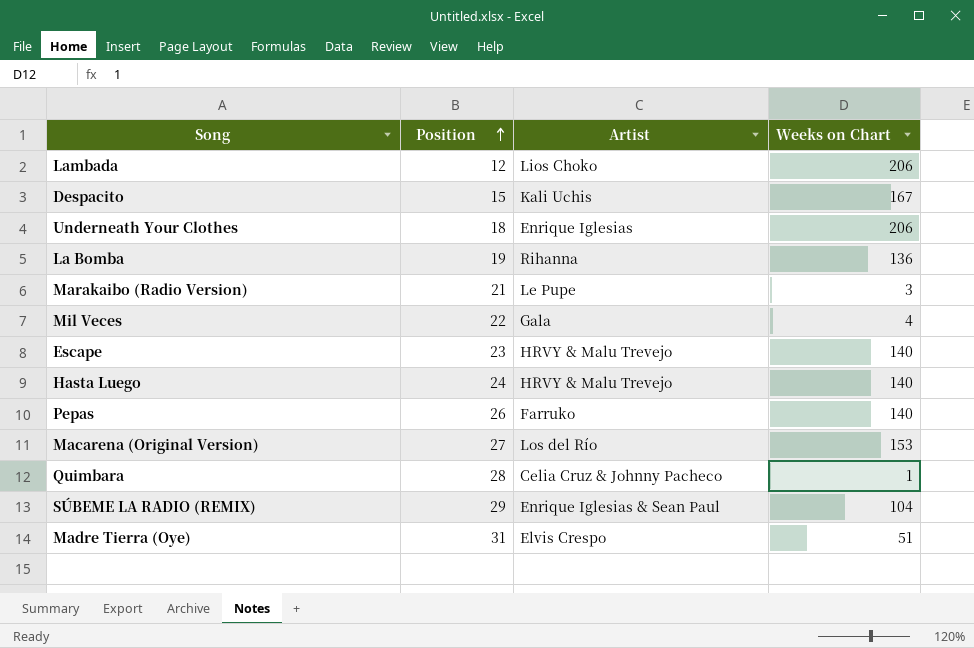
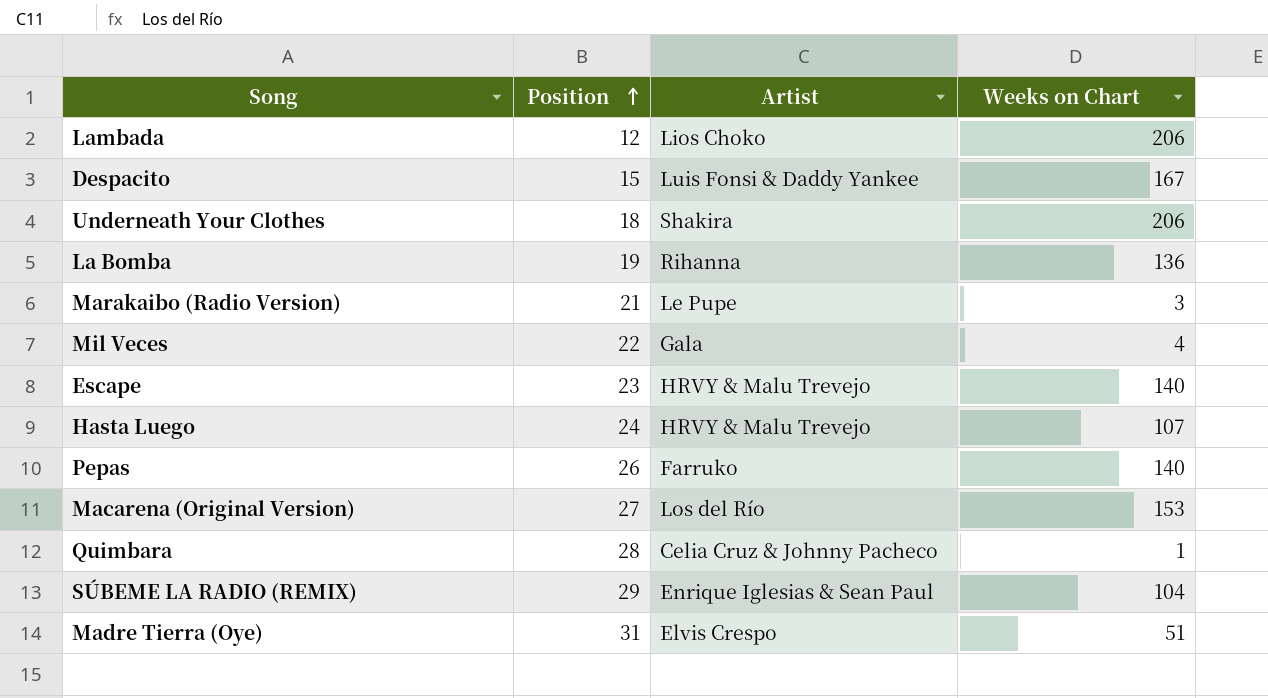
Despacito | Artist: Kali Uchis -> Luis Fonsi & Daddy Yankee
Underneath Your Clothes | Artist: Enrique Iglesias -> Shakira
Hasta Luego | Weeks on Chart: 140 -> 107

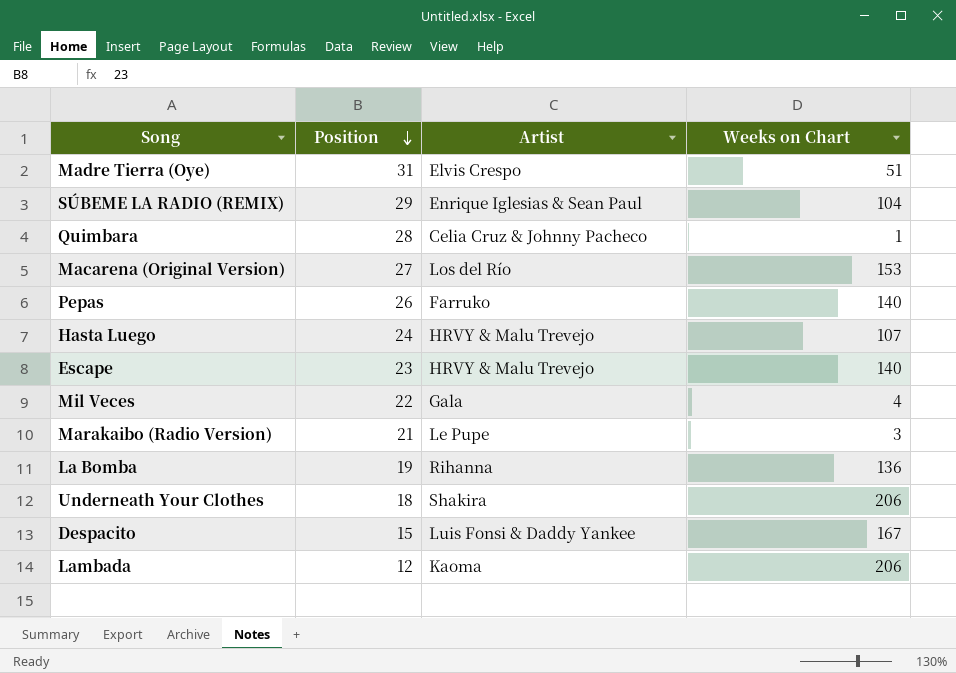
row order: Position ascending -> Position descending
Lambada | Artist: Lios Choko -> Kaoma

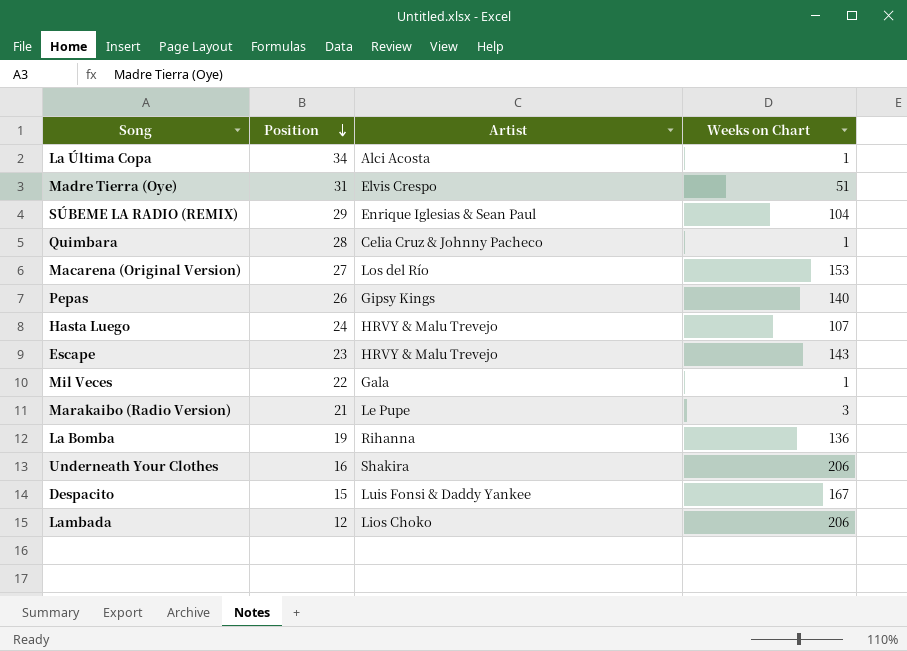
row La Última Copa: none -> 34 | Alci Acosta | 1
Pepas | Artist: Farruko -> Gipsy Kings
Escape | Weeks on Chart: 140 -> 143
Mil Veces | Weeks on Chart: 4 -> 1
Underneath Your Clothes | Position: 18 -> 16
Lambada | Artist: Kaoma -> Lios Choko

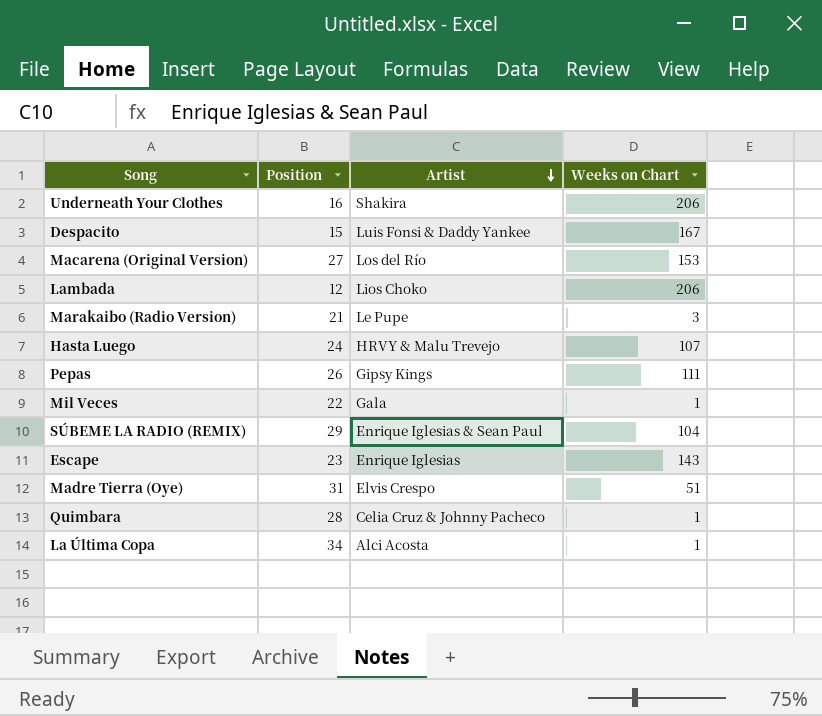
row order: Position descending -> Artist descending
row La Bomba: 19 | Rihanna | 136 -> none
Pepas | Weeks on Chart: 140 -> 111
Escape | Artist: HRVY & Malu Trevejo -> Enrique Iglesias

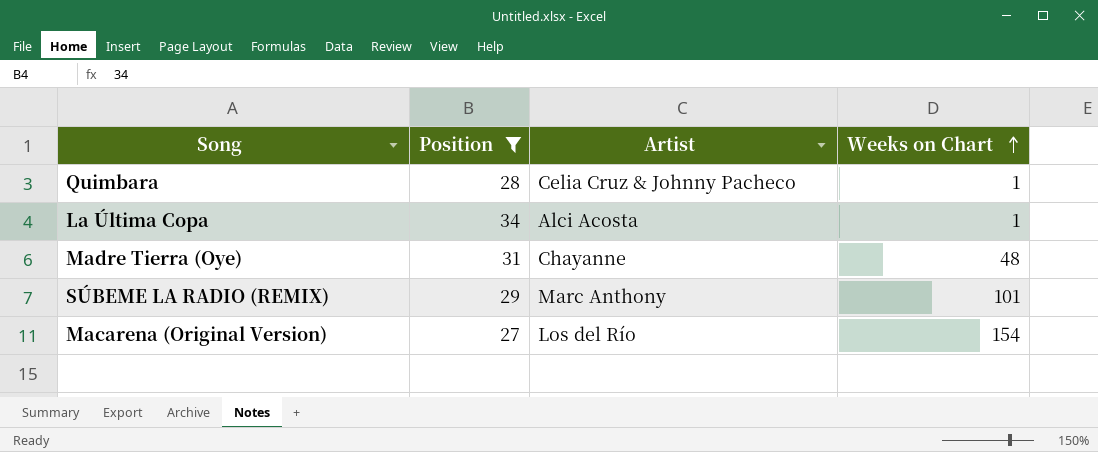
filter: none -> Position >= 27
row order: Artist descending -> Weeks on Chart ascending
Madre Tierra (Oye) | Artist: Elvis Crespo -> Chayanne
Madre Tierra (Oye) | Weeks on Chart: 51 -> 48
SÚBEME LA RADIO (REMIX) | Artist: Enrique Iglesias & Sean Paul -> Marc Anthony
SÚBEME LA RADIO (REMIX) | Weeks on Chart: 104 -> 101
Macarena (Original Version) | Weeks on Chart: 153 -> 154

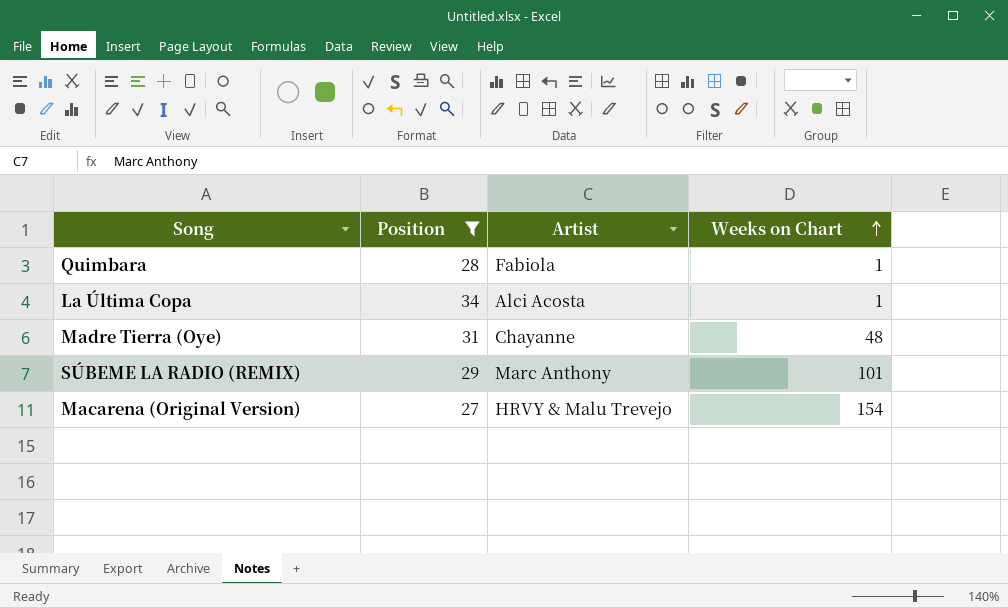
Quimbara | Artist: Celia Cruz & Johnny Pacheco -> Fabiola
Macarena (Original Version) | Artist: Los del Río -> HRVY & Malu Trevejo

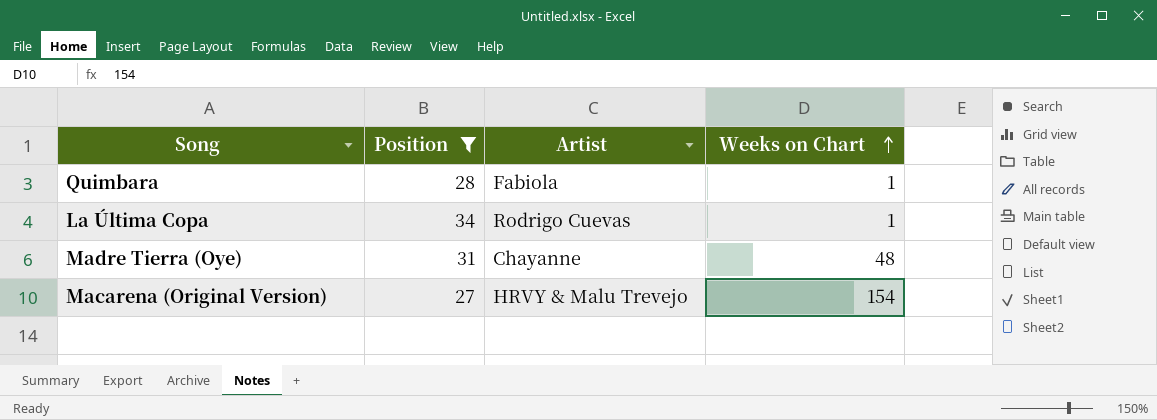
row SÚBEME LA RADIO (REMIX): 29 | Marc Anthony | 101 -> none
La Última Copa | Artist: Alci Acosta -> Rodrigo Cuevas

